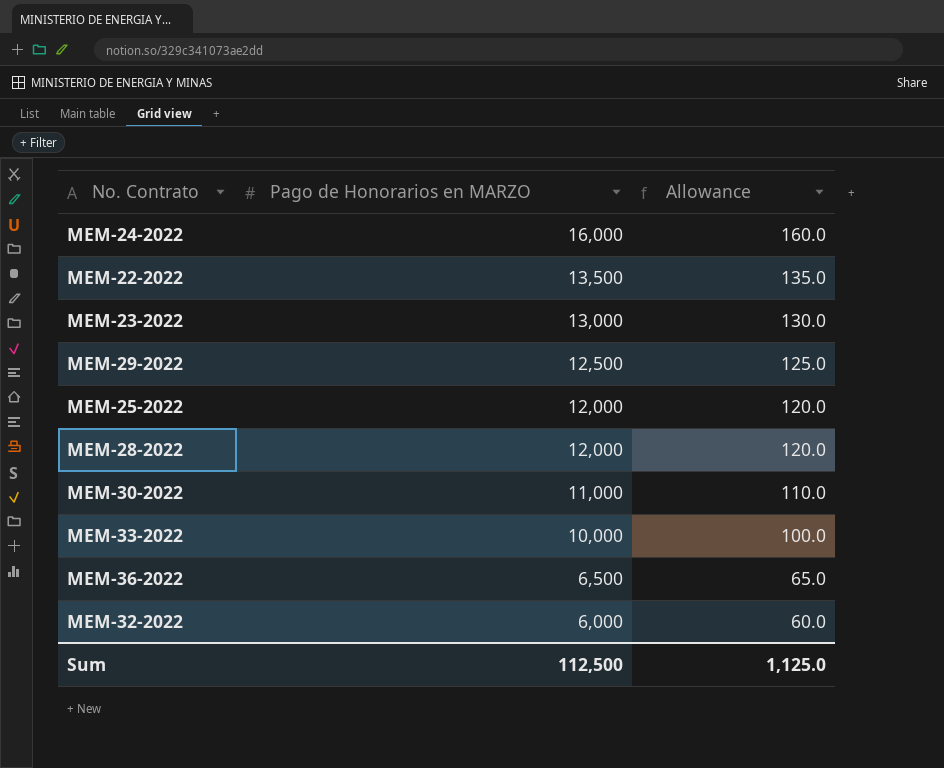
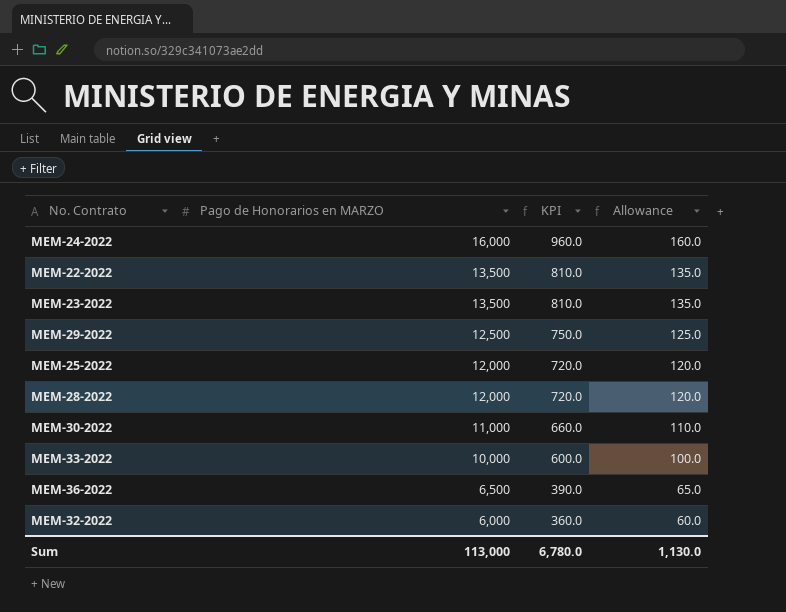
column KPI | formula: none -> [Pago de Honorarios en MARZO] * 0.06
MEM-23-2022 | Pago de Honorarios en MARZO: 13,000 -> 13,500
MEM-23-2022 | Allowance: 130.0 -> 135.0
Sum | Pago de Honorarios en MARZO: 112,500 -> 113,000
Sum | Allowance: 1,125.0 -> 1,130.0

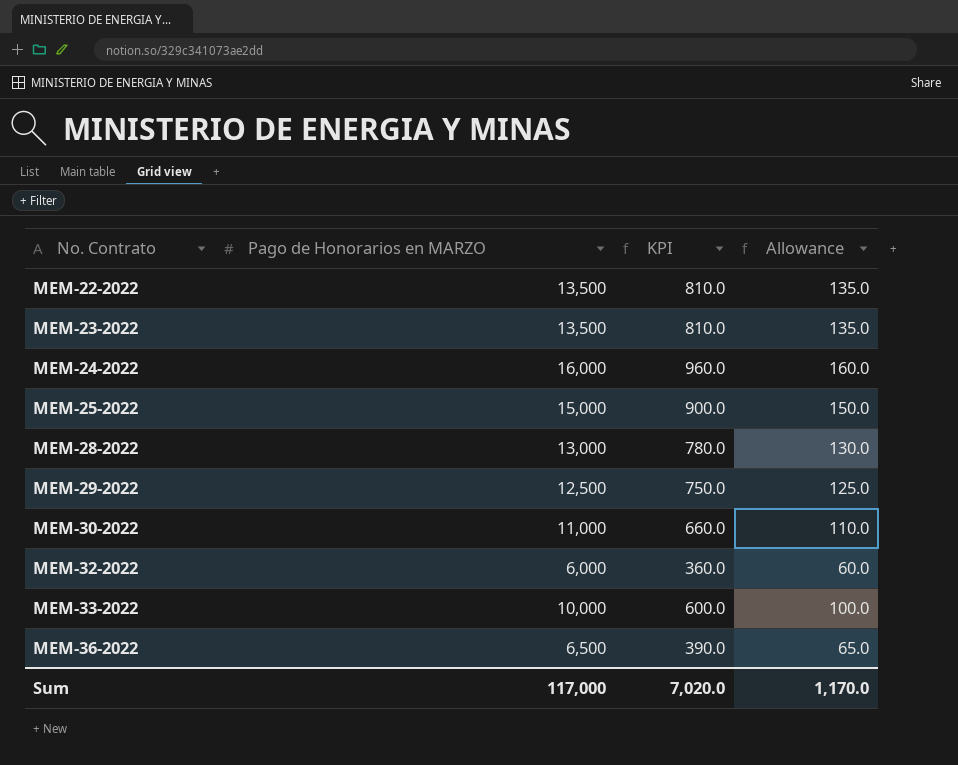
row order: Pago de Honorarios en MARZO descending -> No. Contrato ascending
MEM-25-2022 | Pago de Honorarios en MARZO: 12,000 -> 15,000
MEM-25-2022 | KPI: 720.0 -> 900.0
MEM-25-2022 | Allowance: 120.0 -> 150.0
MEM-28-2022 | Pago de Honorarios en MARZO: 12,000 -> 13,000
MEM-28-2022 | KPI: 720.0 -> 780.0
MEM-28-2022 | Allowance: 120.0 -> 130.0
Sum | Pago de Honorarios en MARZO: 113,000 -> 117,000
Sum | KPI: 6,780.0 -> 7,020.0
Sum | Allowance: 1,130.0 -> 1,170.0

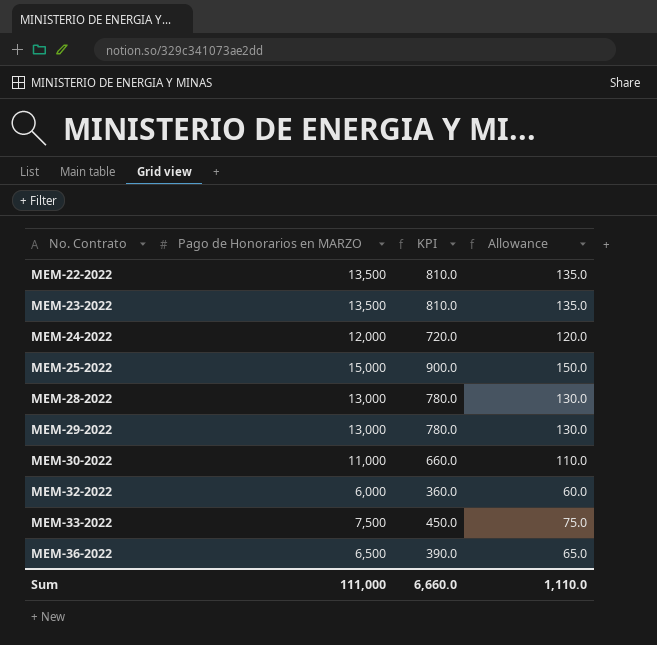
MEM-24-2022 | Pago de Honorarios en MARZO: 16,000 -> 12,000
MEM-24-2022 | KPI: 960.0 -> 720.0
MEM-24-2022 | Allowance: 160.0 -> 120.0
MEM-29-2022 | Pago de Honorarios en MARZO: 12,500 -> 13,000
MEM-29-2022 | KPI: 750.0 -> 780.0
MEM-29-2022 | Allowance: 125.0 -> 130.0
MEM-33-2022 | Pago de Honorarios en MARZO: 10,000 -> 7,500
MEM-33-2022 | KPI: 600.0 -> 450.0
MEM-33-2022 | Allowance: 100.0 -> 75.0
Sum | Pago de Honorarios en MARZO: 117,000 -> 111,000
Sum | KPI: 7,020.0 -> 6,660.0
Sum | Allowance: 1,170.0 -> 1,110.0

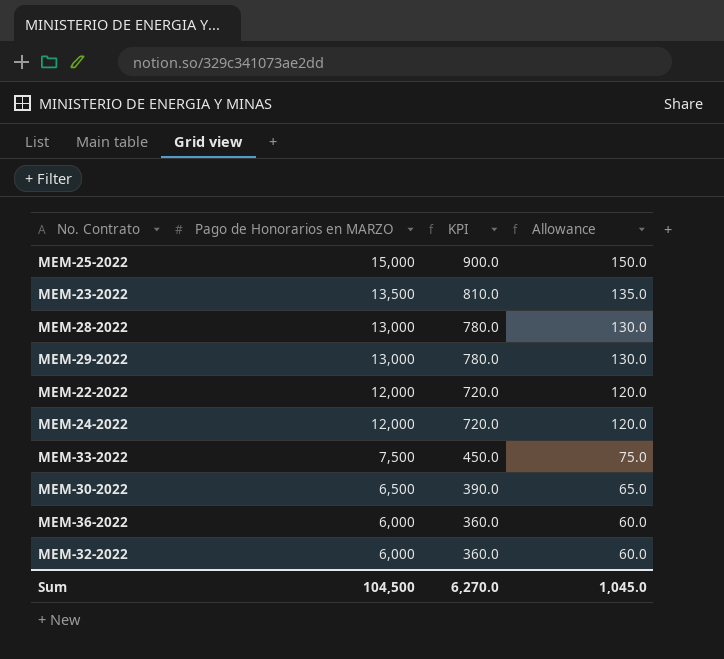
row order: No. Contrato ascending -> Pago de Honorarios en MARZO descending
MEM-22-2022 | Pago de Honorarios en MARZO: 13,500 -> 12,000
MEM-22-2022 | KPI: 810.0 -> 720.0
MEM-22-2022 | Allowance: 135.0 -> 120.0
MEM-30-2022 | Pago de Honorarios en MARZO: 11,000 -> 6,500
MEM-30-2022 | KPI: 660.0 -> 390.0
MEM-30-2022 | Allowance: 110.0 -> 65.0
MEM-36-2022 | Pago de Honorarios en MARZO: 6,500 -> 6,000
MEM-36-2022 | KPI: 390.0 -> 360.0
MEM-36-2022 | Allowance: 65.0 -> 60.0
Sum | Pago de Honorarios en MARZO: 111,000 -> 104,500
Sum | KPI: 6,660.0 -> 6,270.0
Sum | Allowance: 1,110.0 -> 1,045.0

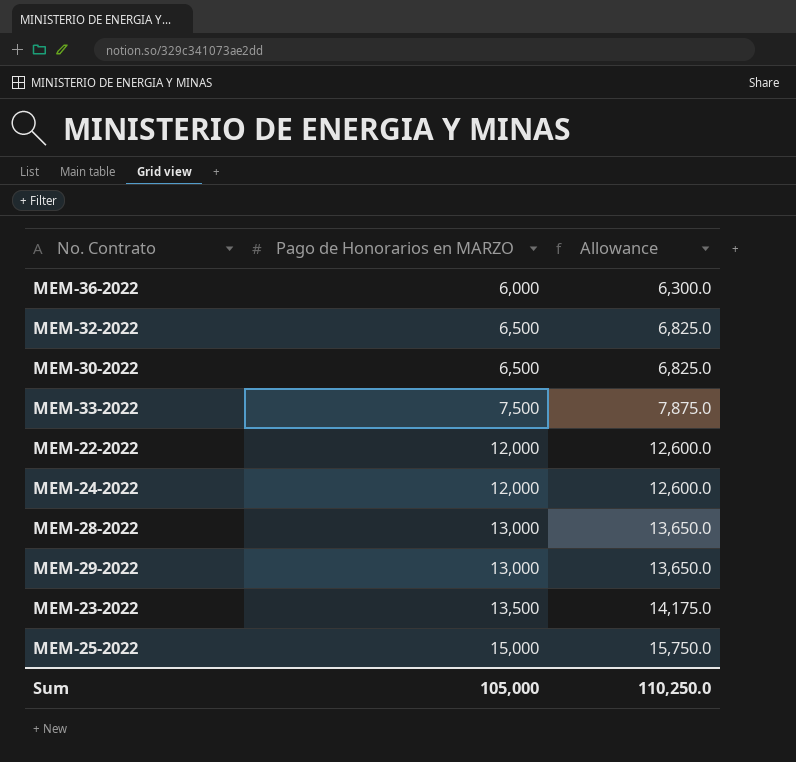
row order: Pago de Honorarios en MARZO descending -> Pago de Honorarios en MARZO ascending
column KPI | formula: [Pago de Honorarios en MARZO] * 0.06 -> none
column Allowance | formula: [Pago de Honorarios en MARZO] * 0.01 -> [Pago de Honorarios en MARZO] * 1.05
MEM-32-2022 | Pago de Honorarios en MARZO: 6,000 -> 6,500
Sum | Pago de Honorarios en MARZO: 104,500 -> 105,000
Sum | Allowance: 1,045.0 -> 110,250.0

